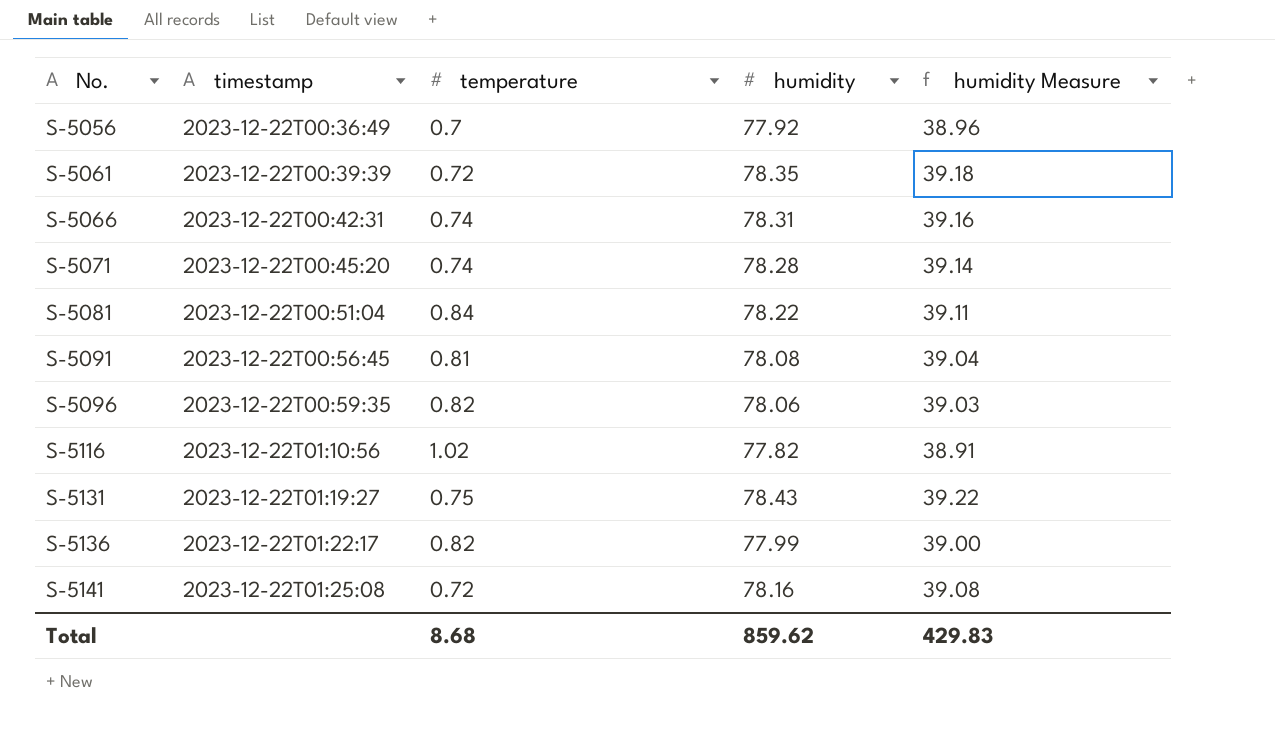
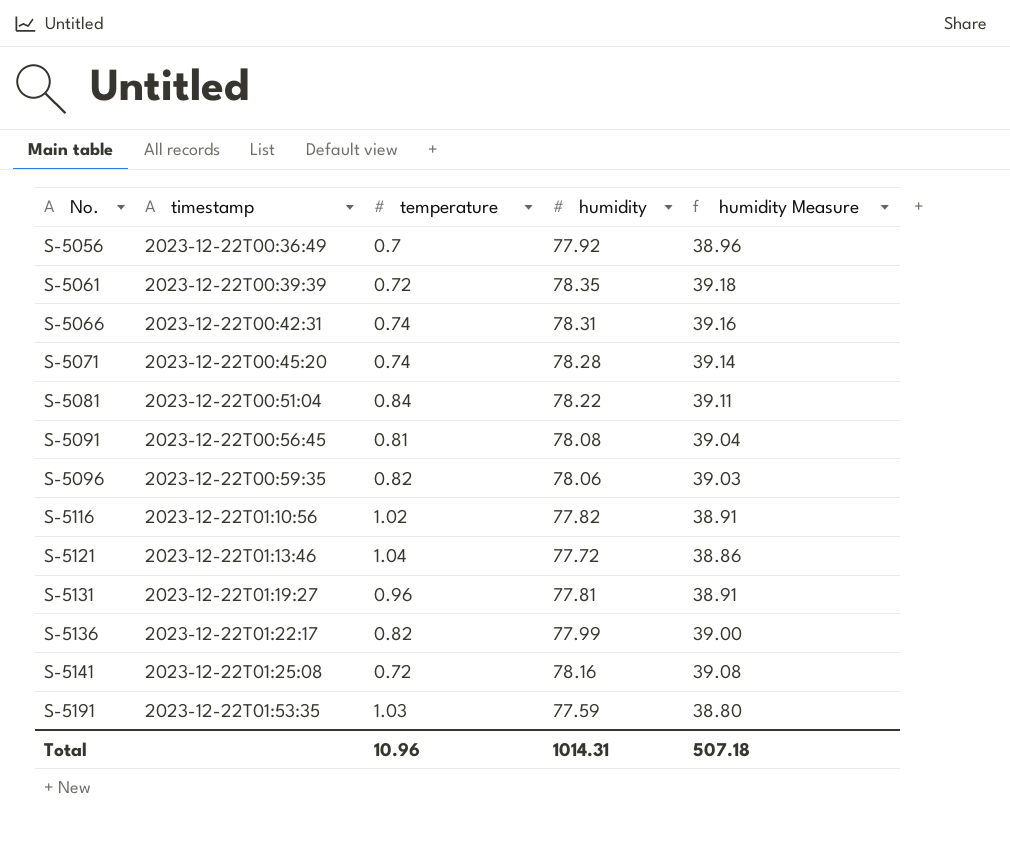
row S-5121: none -> 2023-12-22T01:13:46 | 1.04 | 77.72 | 38.86
S-5131 | temperature: 0.75 -> 0.96
S-5131 | humidity: 78.43 -> 77.81
S-5131 | humidity Measure: 39.22 -> 38.91
row S-5191: none -> 2023-12-22T01:53:35 | 1.03 | 77.59 | 38.80
Total | temperature: 8.68 -> 10.96
Total | humidity: 859.62 -> 1014.31
Total | humidity Measure: 429.83 -> 507.18

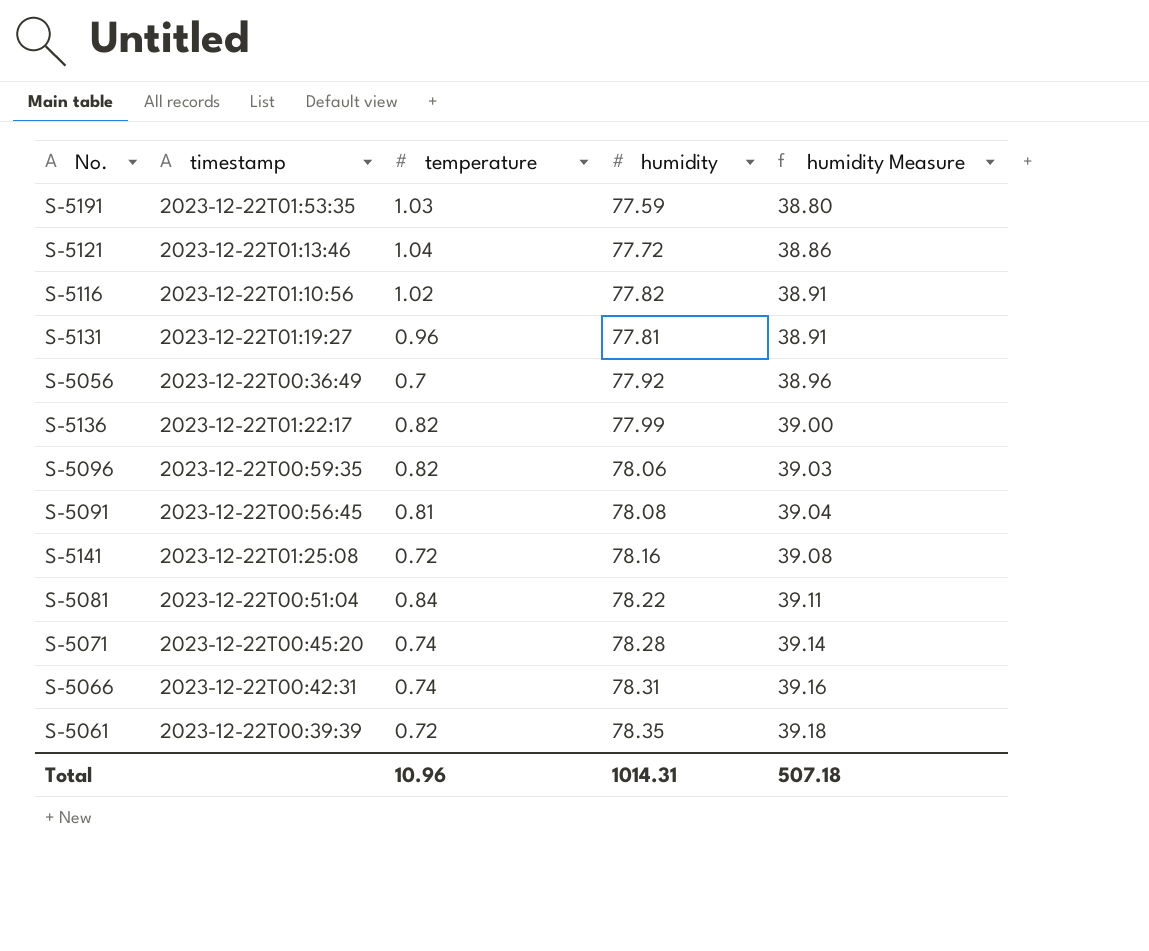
row order: No. ascending -> humidity Measure ascending

